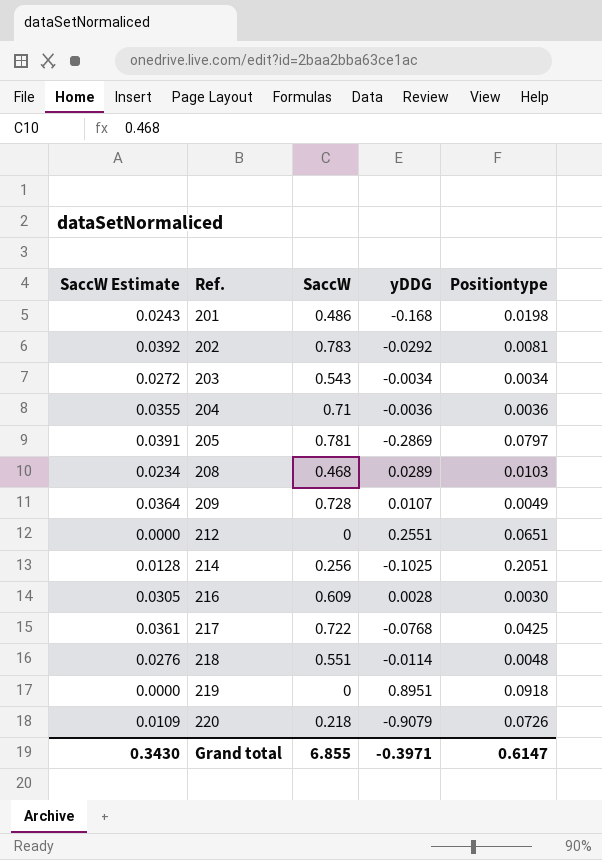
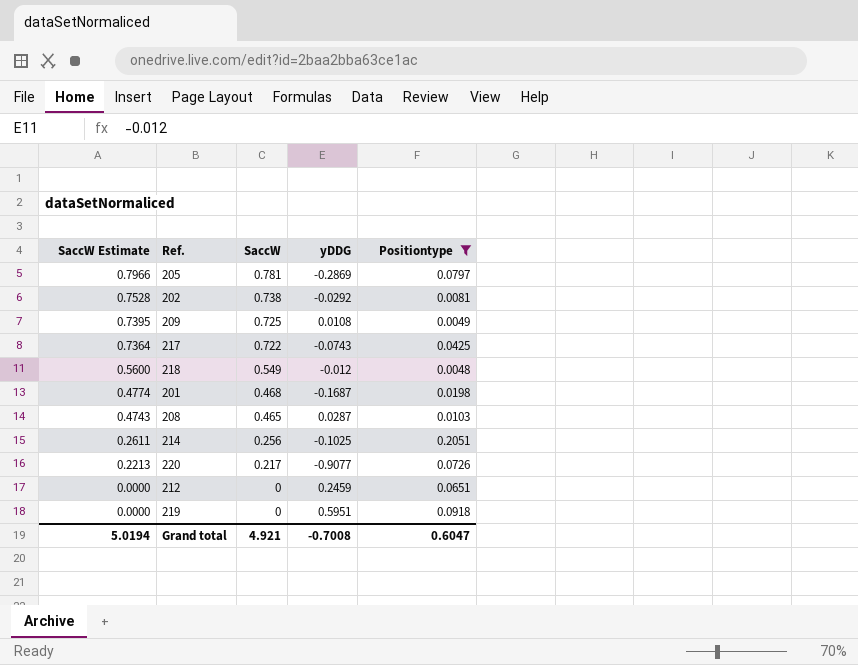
filter: none -> Positiontype >= 0.0048
row order: Ref. ascending -> SaccW Estimate descending
column SaccW Estimate | formula: [SaccW] * 0.05 -> [SaccW] * 1.02
202 | SaccW: 0.783 -> 0.738
209 | SaccW: 0.728 -> 0.725
209 | yDDG: 0.0107 -> 0.0108
217 | yDDG: -0.0768 -> -0.0743
218 | SaccW: 0.551 -> 0.549
218 | yDDG: -0.0114 -> -0.012
201 | SaccW: 0.486 -> 0.468
201 | yDDG: -0.168 -> -0.1687
208 | SaccW: 0.468 -> 0.465
208 | yDDG: 0.0289 -> 0.0287
220 | SaccW: 0.218 -> 0.217
220 | yDDG: -0.9079 -> -0.9077
212 | yDDG: 0.2551 -> 0.2459
219 | yDDG: 0.8951 -> 0.5951
Grand total | SaccW Estimate: 0.3430 -> 5.0194
Grand total | SaccW: 6.855 -> 4.921
Grand total | yDDG: -0.3971 -> -0.7008
Grand total | Positiontype: 0.6147 -> 0.6047

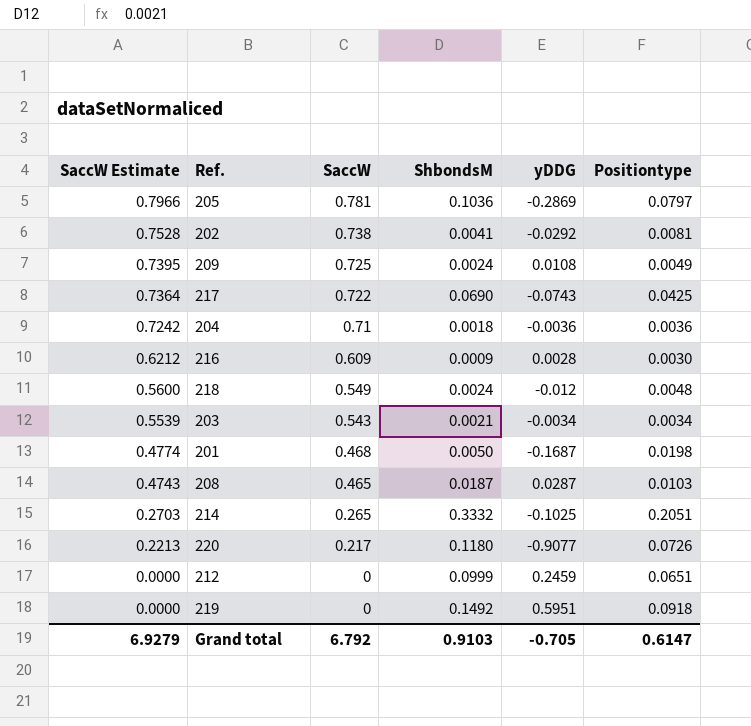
filter: Positiontype >= 0.0048 -> none
column ShbondsM | position: none -> 4
214 | SaccW Estimate: 0.2611 -> 0.2703
214 | SaccW: 0.256 -> 0.265
Grand total | SaccW Estimate: 5.0194 -> 6.9279
Grand total | SaccW: 4.921 -> 6.792
Grand total | yDDG: -0.7008 -> -0.705
Grand total | Positiontype: 0.6047 -> 0.6147

